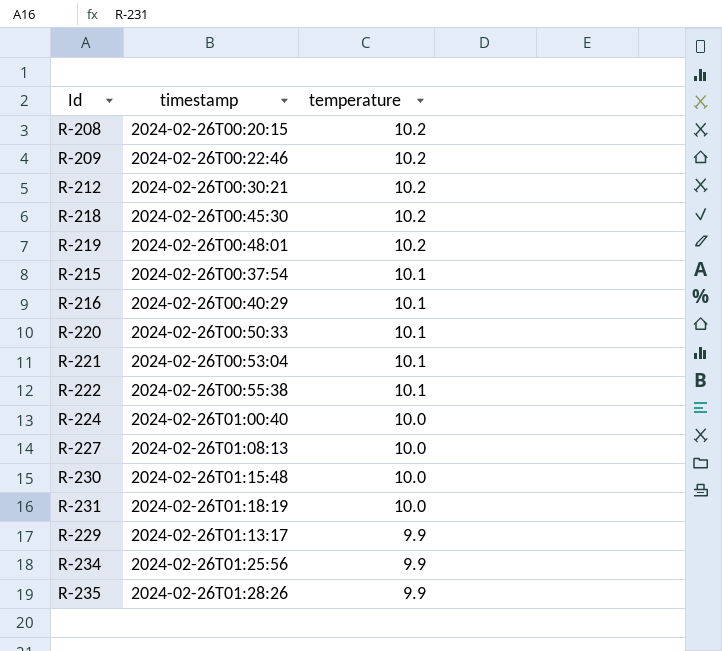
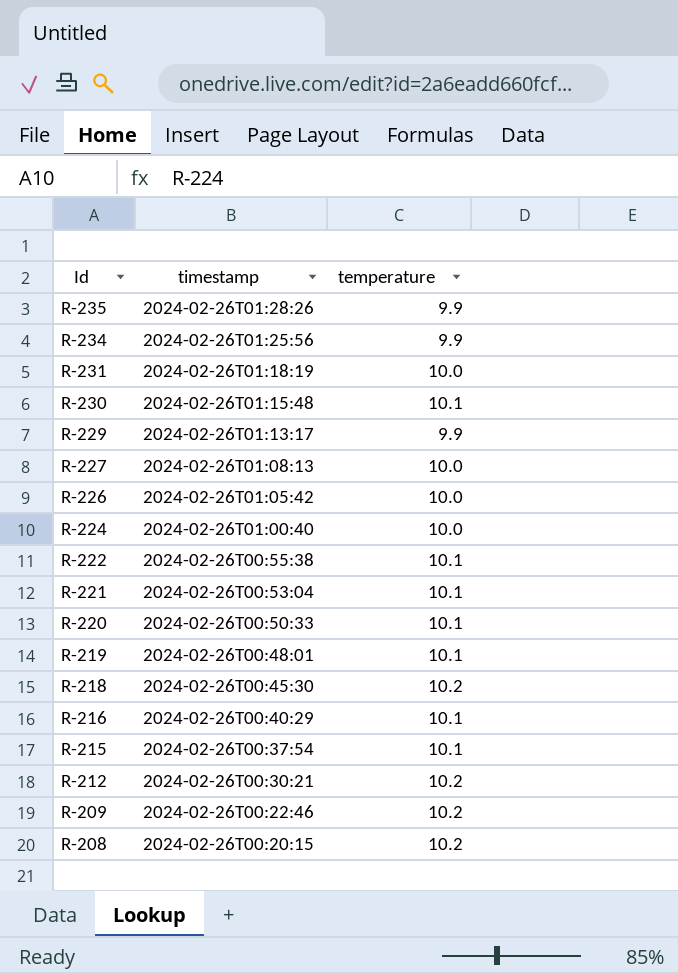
row order: temperature descending -> Id descending
R-230 | temperature: 10.0 -> 10.1
row R-226: none -> 2024-02-26T01:05:42 | 10.0
R-219 | temperature: 10.2 -> 10.1

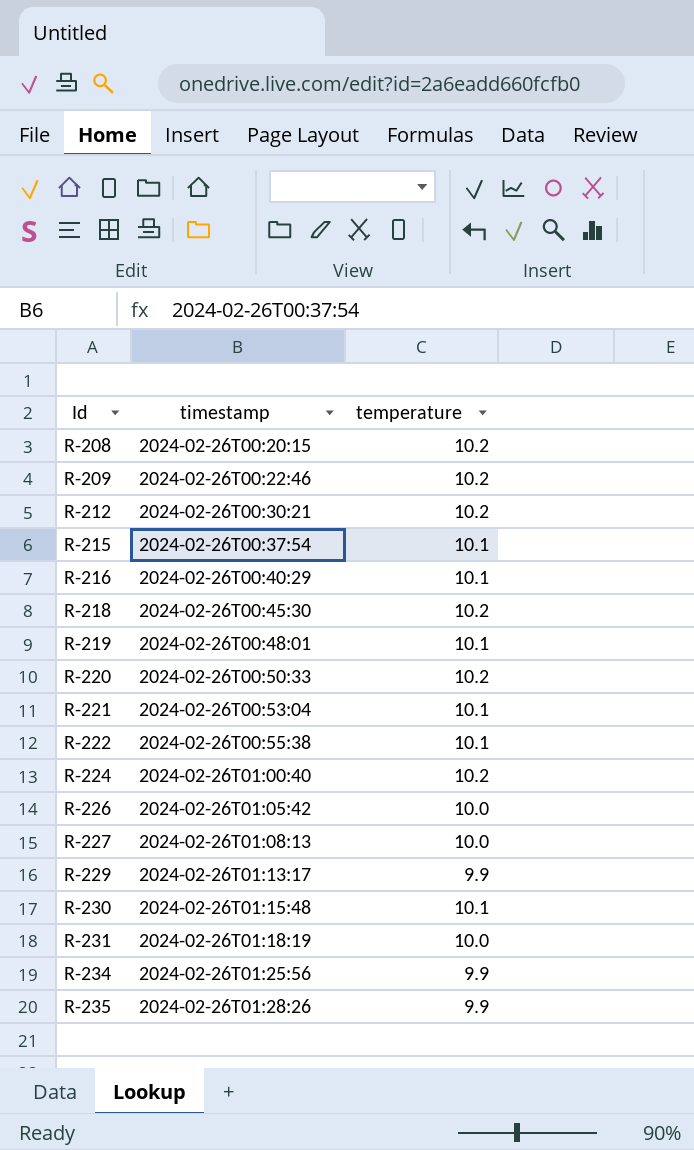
row order: Id descending -> Id ascending
R-220 | temperature: 10.1 -> 10.2
R-224 | temperature: 10.0 -> 10.2

